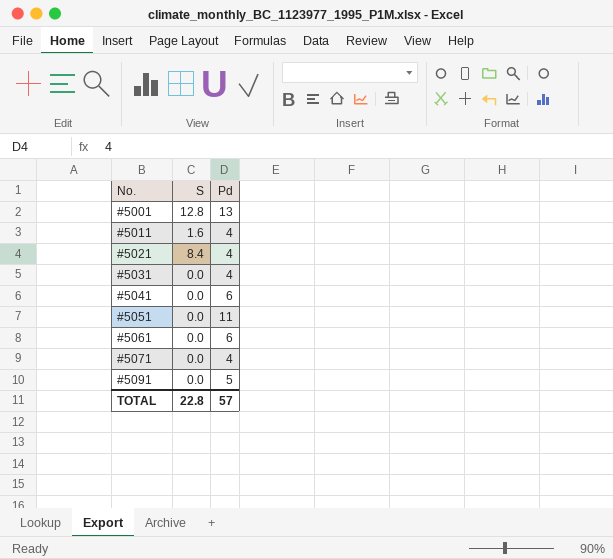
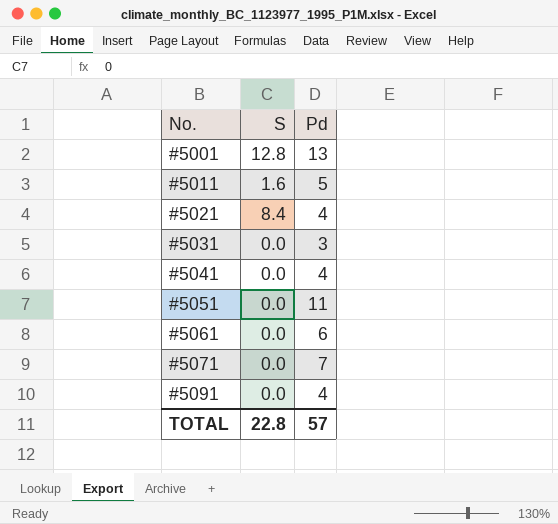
#5011 | Pd: 4 -> 5
#5031 | Pd: 4 -> 3
#5041 | Pd: 6 -> 4
#5071 | Pd: 4 -> 7
#5091 | Pd: 5 -> 4

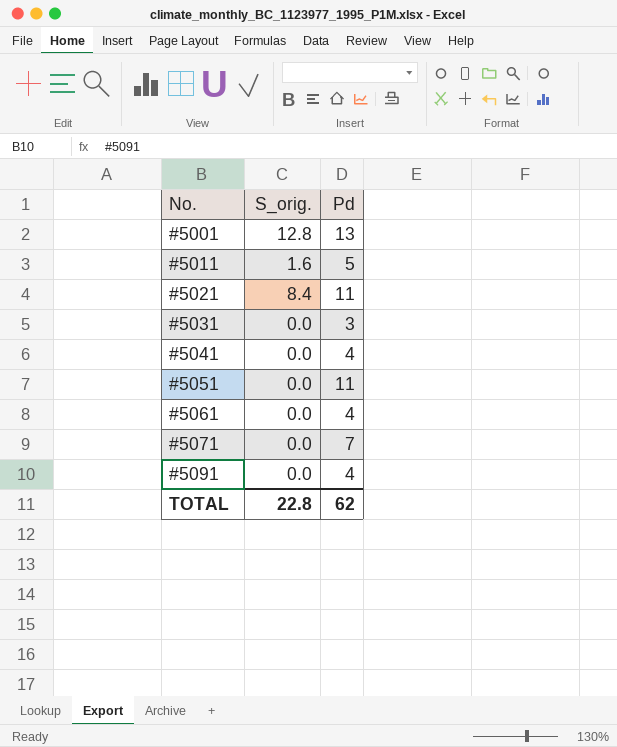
column name: S -> S_orig.
#5021 | Pd: 4 -> 11
#5061 | Pd: 6 -> 4
TOTAL | Pd: 57 -> 62

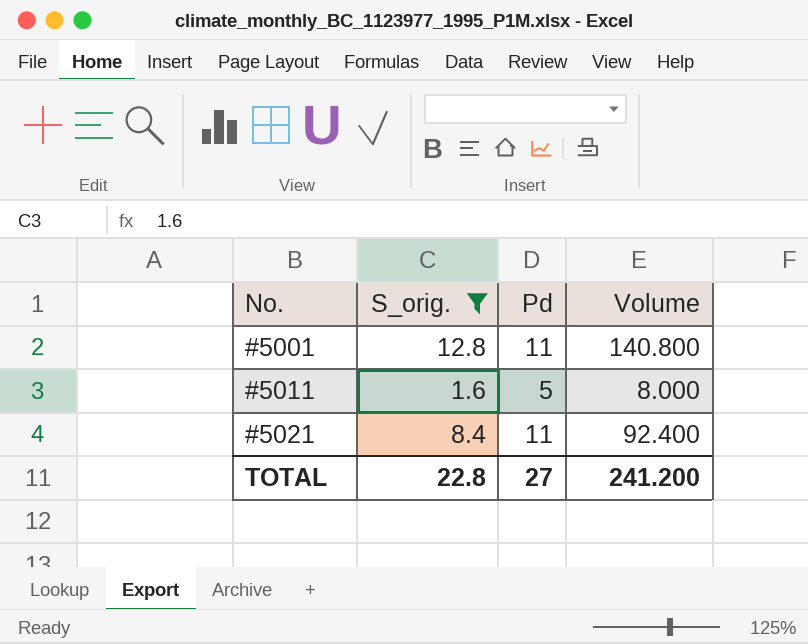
filter: none -> S_orig. != 0.0
column Volume | formula: none -> [S_orig.] * [Pd]
#5001 | Pd: 13 -> 11
TOTAL | Pd: 62 -> 27

